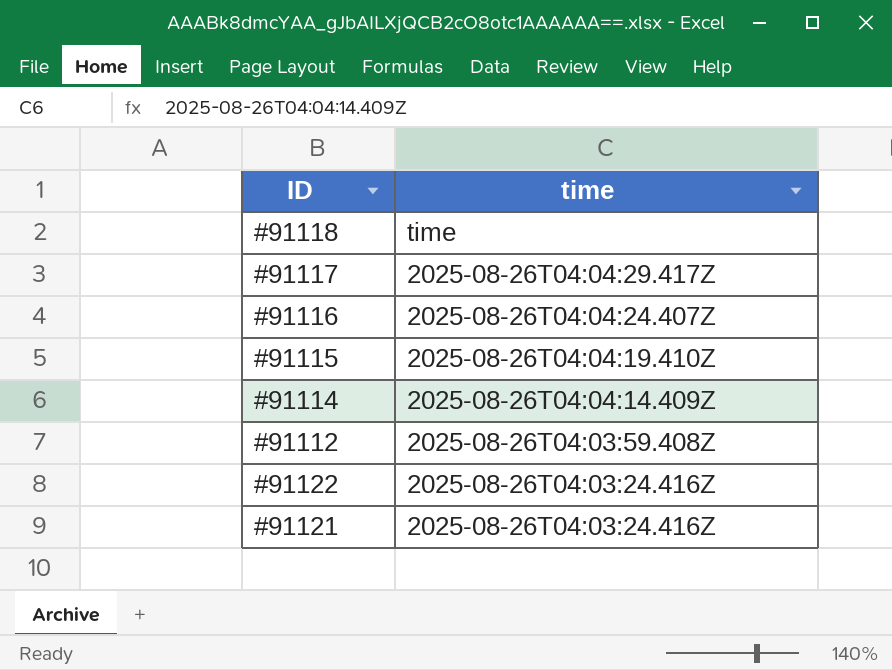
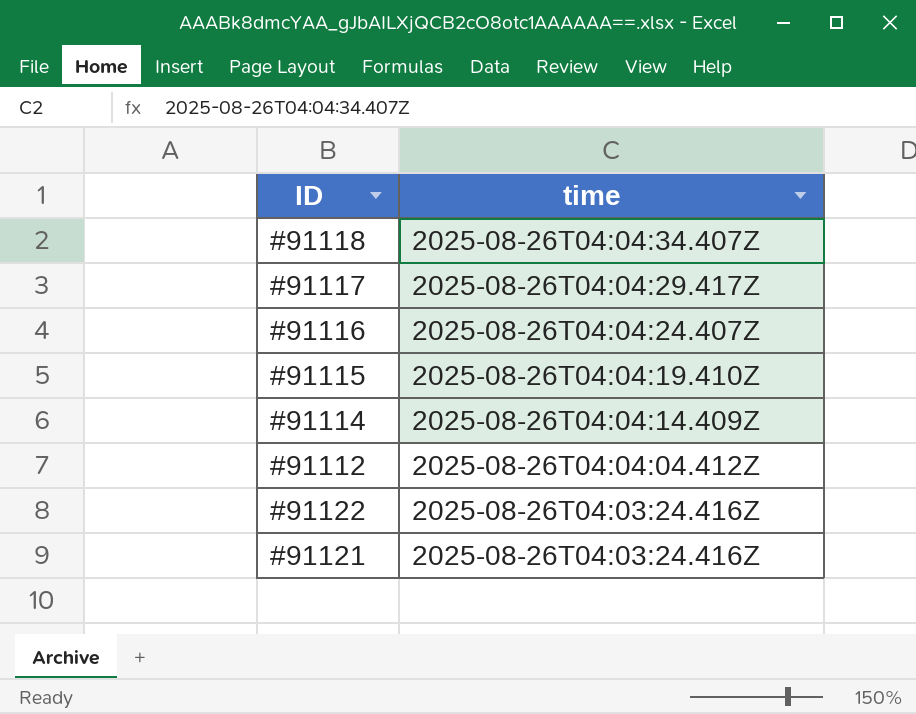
#91118 | time: time -> 2025-08-26T04:04:34.407Z
#91112 | time: 2025-08-26T04:03:59.408Z -> 2025-08-26T04:04:04.412Z

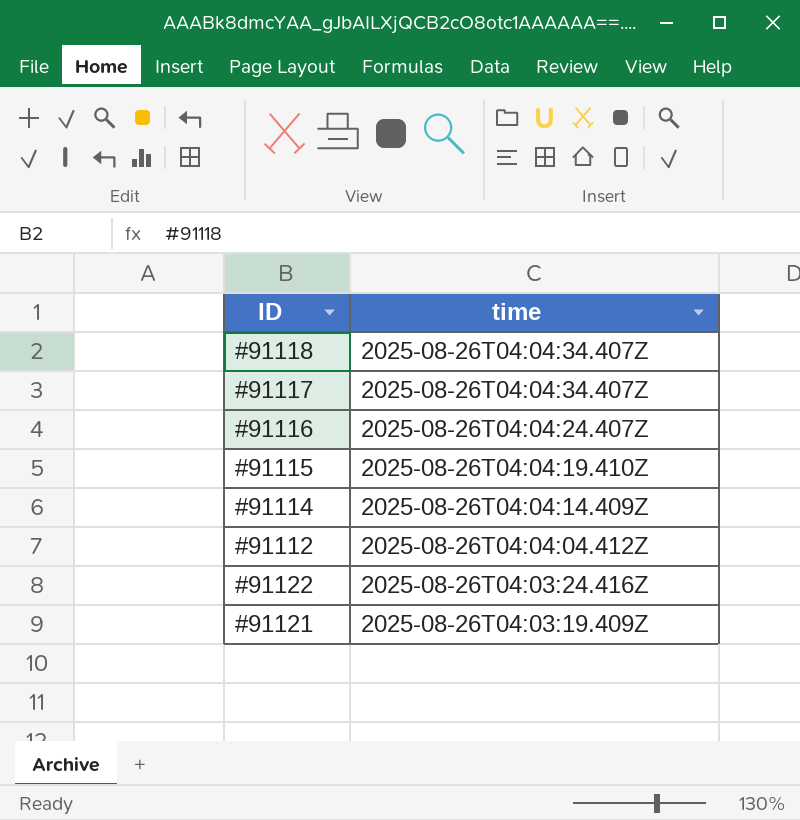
#91117 | time: 2025-08-26T04:04:29.417Z -> 2025-08-26T04:04:34.407Z
#91121 | time: 2025-08-26T04:03:24.416Z -> 2025-08-26T04:03:19.409Z

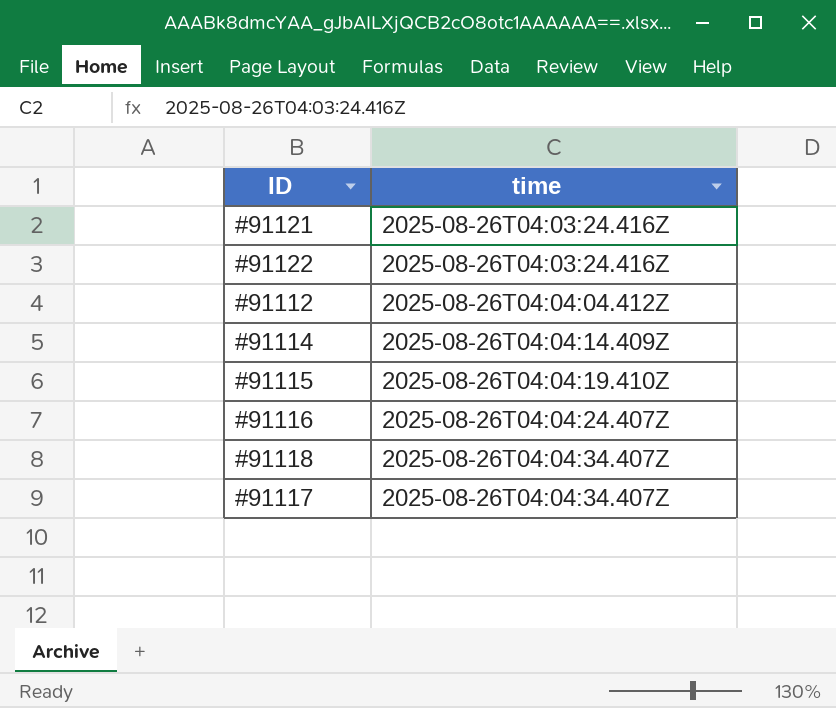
row order: time descending -> time ascending
#91121 | time: 2025-08-26T04:03:19.409Z -> 2025-08-26T04:03:24.416Z

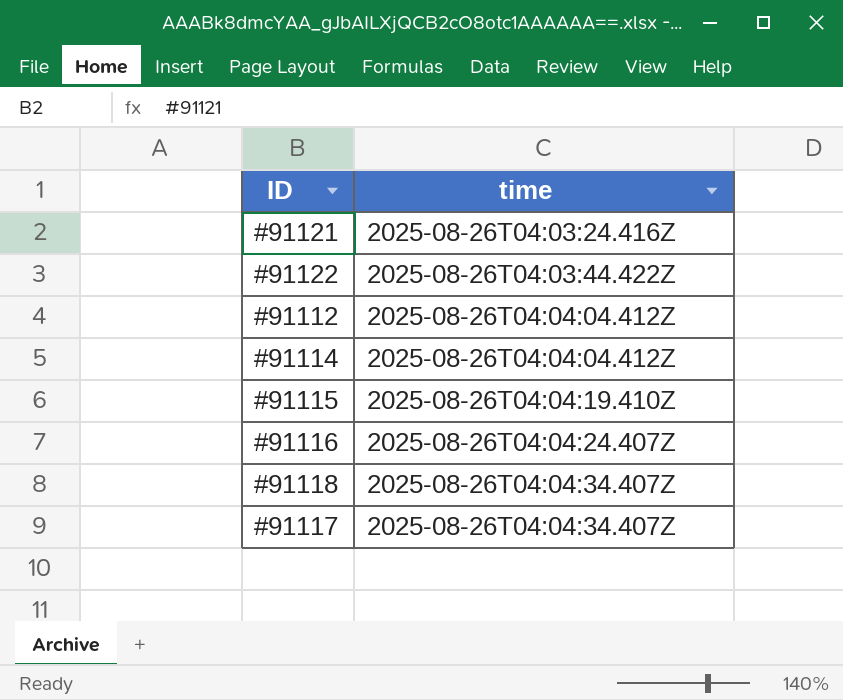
#91122 | time: 2025-08-26T04:03:24.416Z -> 2025-08-26T04:03:44.422Z
#91114 | time: 2025-08-26T04:04:14.409Z -> 2025-08-26T04:04:04.412Z

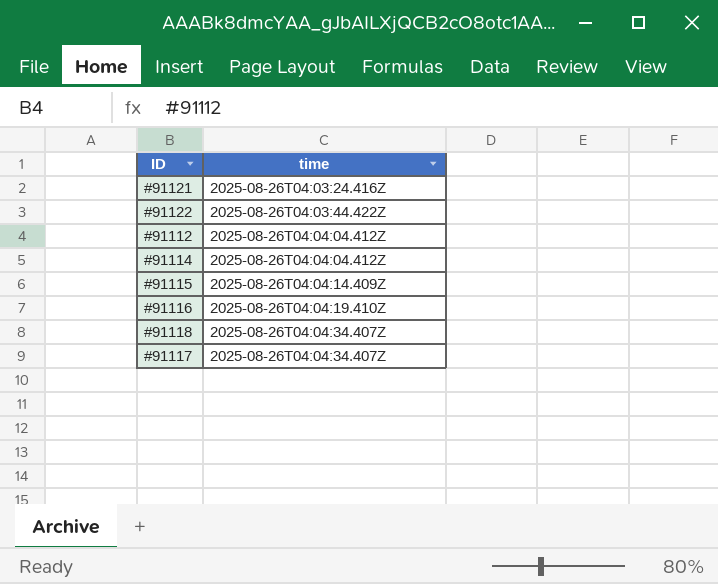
#91115 | time: 2025-08-26T04:04:19.410Z -> 2025-08-26T04:04:14.409Z
#91116 | time: 2025-08-26T04:04:24.407Z -> 2025-08-26T04:04:19.410Z

